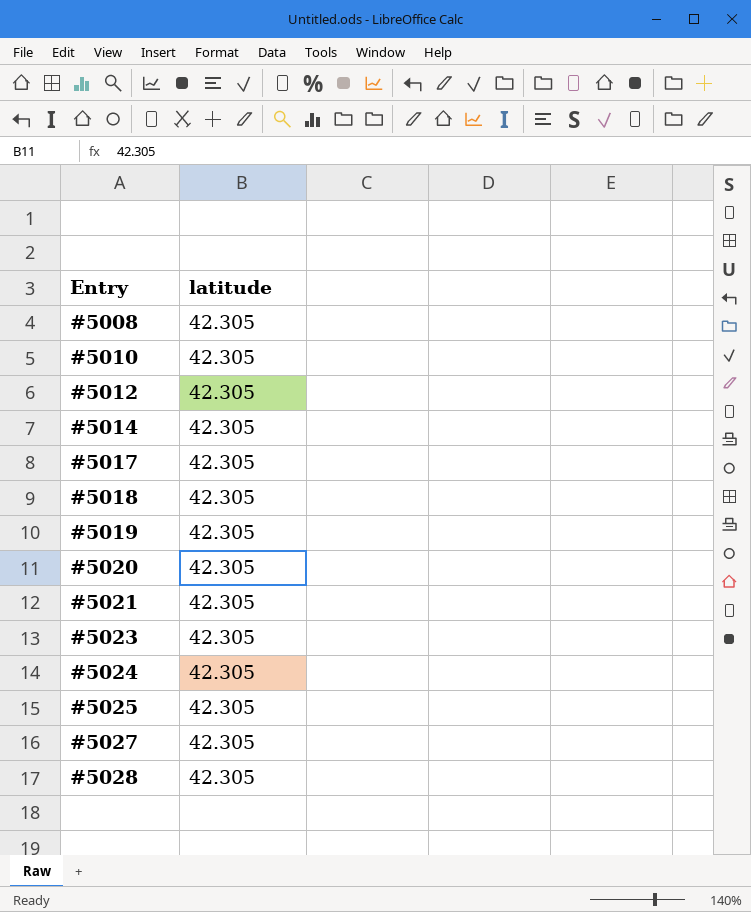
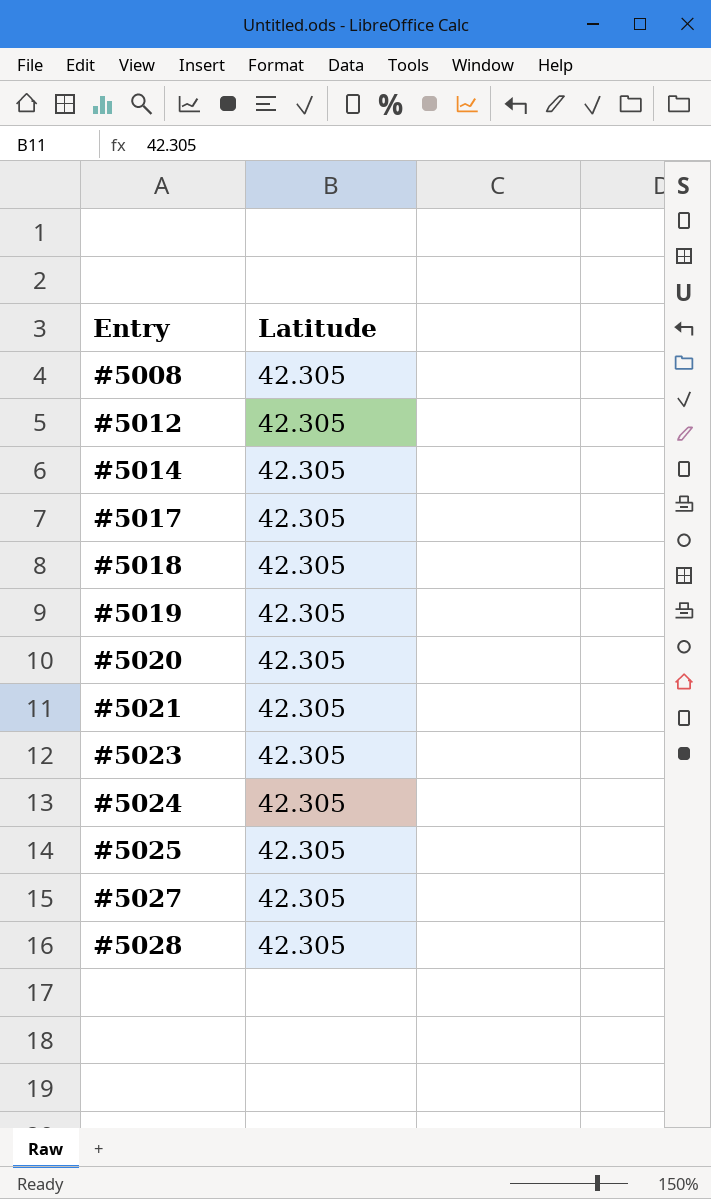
column name: latitude -> Latitude
row #5010: 42.305 -> none

